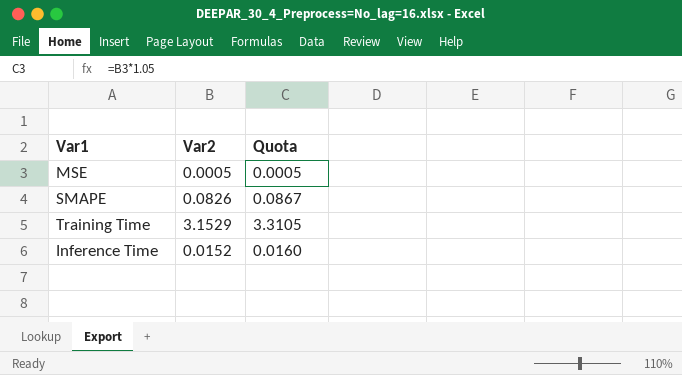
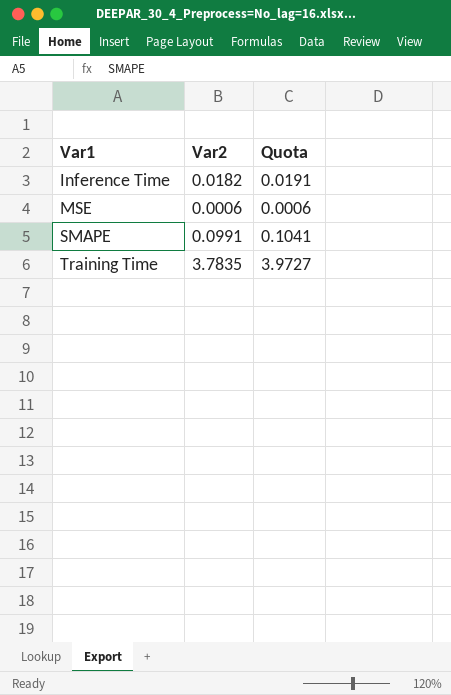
row order: none -> Var1 ascending
Inference Time | Var2: 0.0152 -> 0.0182
Inference Time | Quota: 0.0160 -> 0.0191
MSE | Var2: 0.0005 -> 0.0006
MSE | Quota: 0.0005 -> 0.0006
SMAPE | Var2: 0.0826 -> 0.0991
SMAPE | Quota: 0.0867 -> 0.1041
Training Time | Var2: 3.1529 -> 3.7835
Training Time | Quota: 3.3105 -> 3.9727

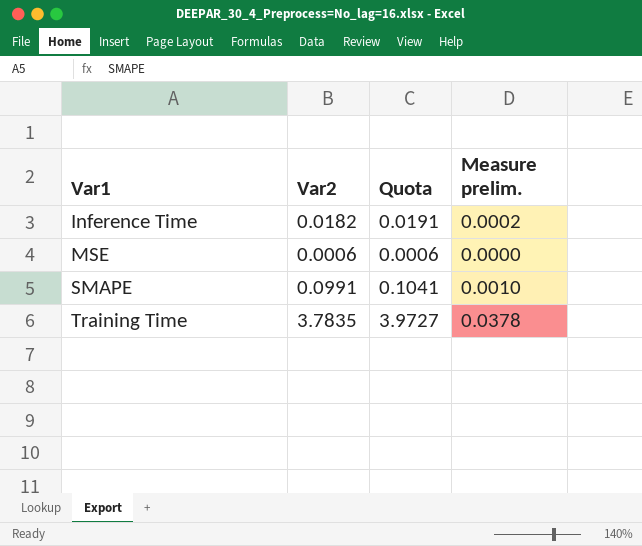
column Measure prelim. | formula: none -> [Var2] * 0.01

